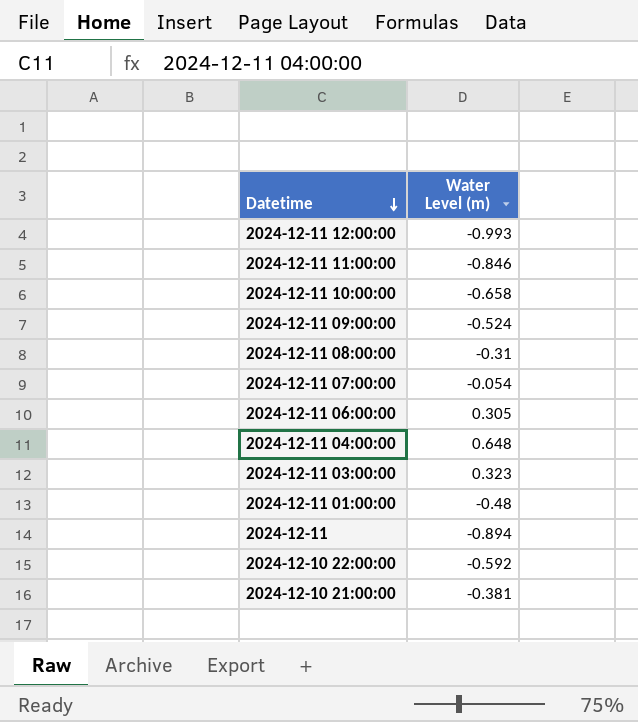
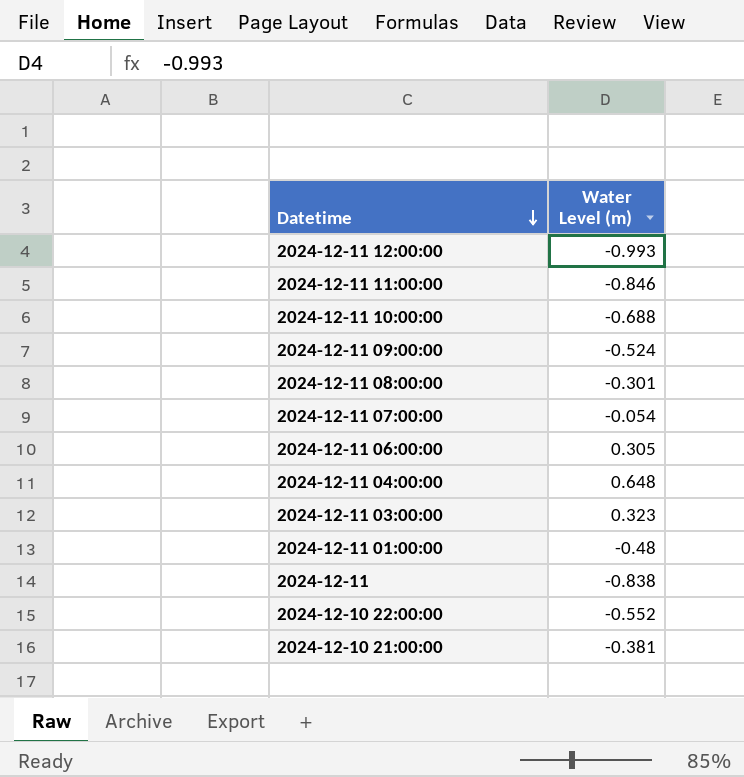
2024-12-11 10:00:00 | Water Level (m): -0.658 -> -0.688
2024-12-11 08:00:00 | Water Level (m): -0.31 -> -0.301
2024-12-11 | Water Level (m): -0.894 -> -0.838
2024-12-10 22:00:00 | Water Level (m): -0.592 -> -0.552

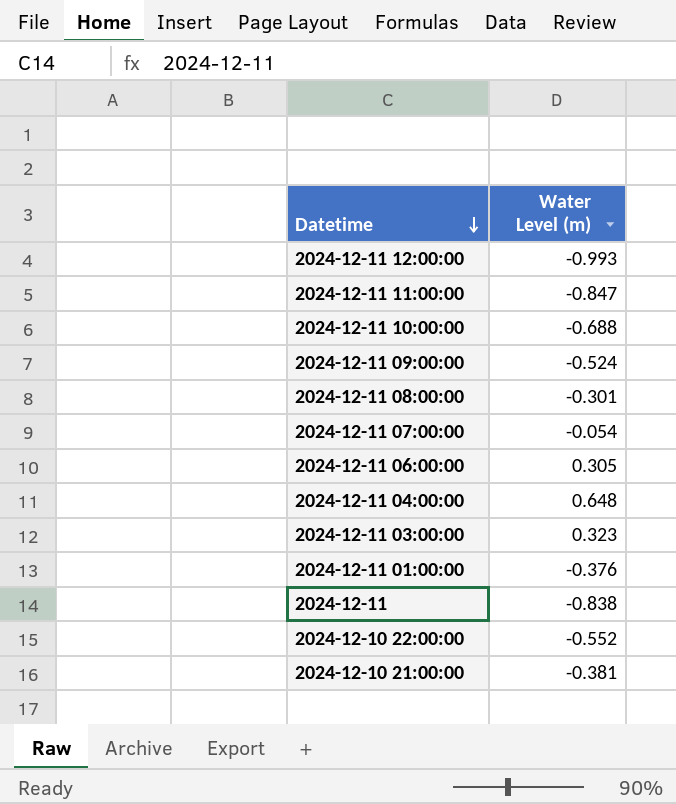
2024-12-11 11:00:00 | Water Level (m): -0.846 -> -0.847
2024-12-11 01:00:00 | Water Level (m): -0.48 -> -0.376

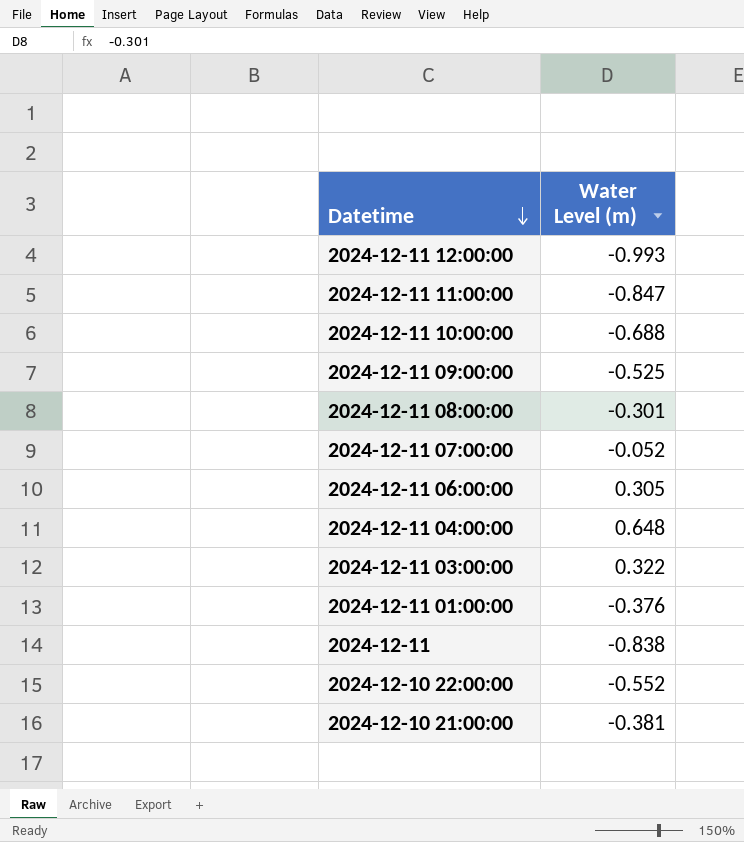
2024-12-11 09:00:00 | Water Level (m): -0.524 -> -0.525
2024-12-11 07:00:00 | Water Level (m): -0.054 -> -0.052
2024-12-11 03:00:00 | Water Level (m): 0.323 -> 0.322

